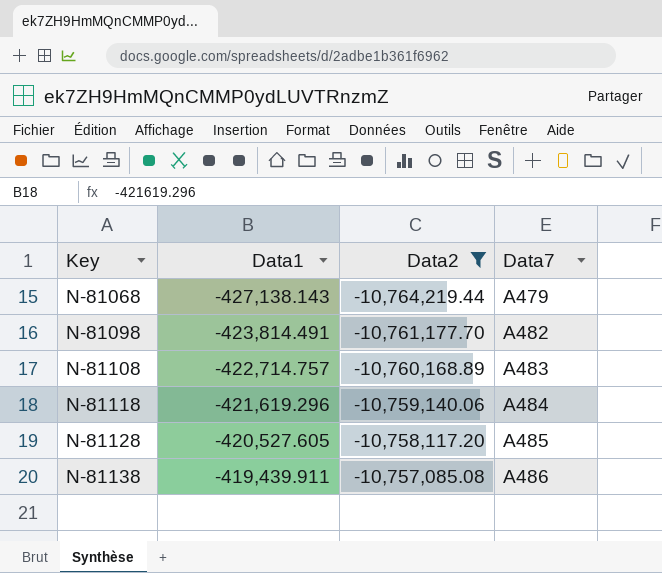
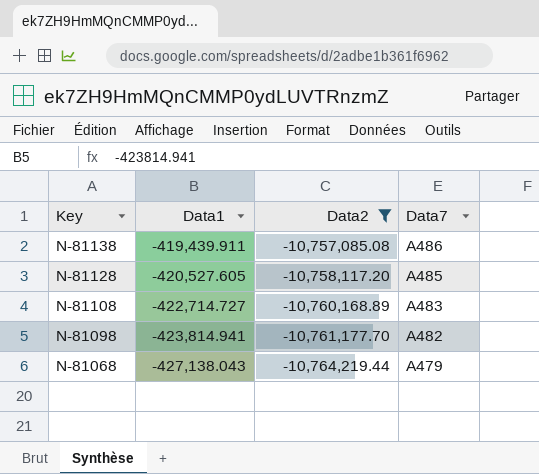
row order: Key ascending -> Key descending
row N-81118: -421,619.296 | -10,759,140.06 | A484 -> none
N-81108 | Data1: -422,714.757 -> -422,714.727
N-81098 | Data1: -423,814.491 -> -423,814.941
N-81068 | Data1: -427,138.143 -> -427,138.043

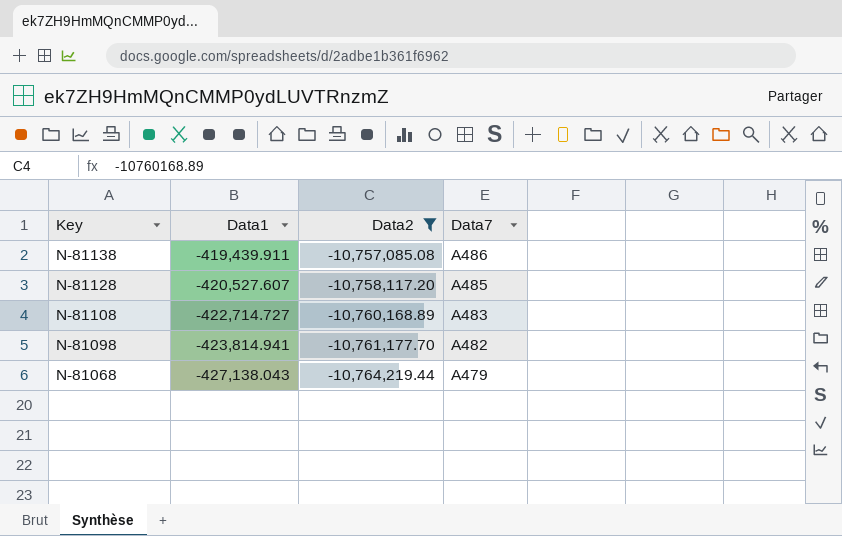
N-81128 | Data1: -420,527.605 -> -420,527.607

